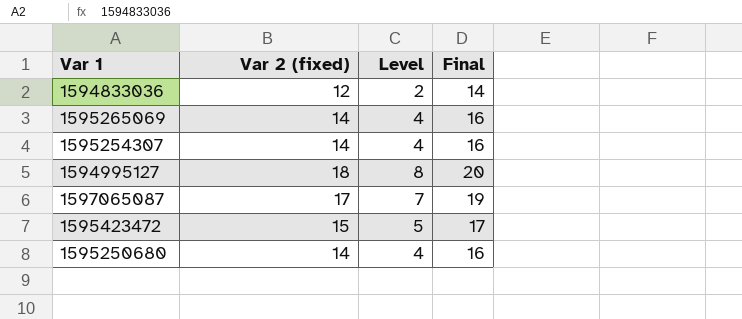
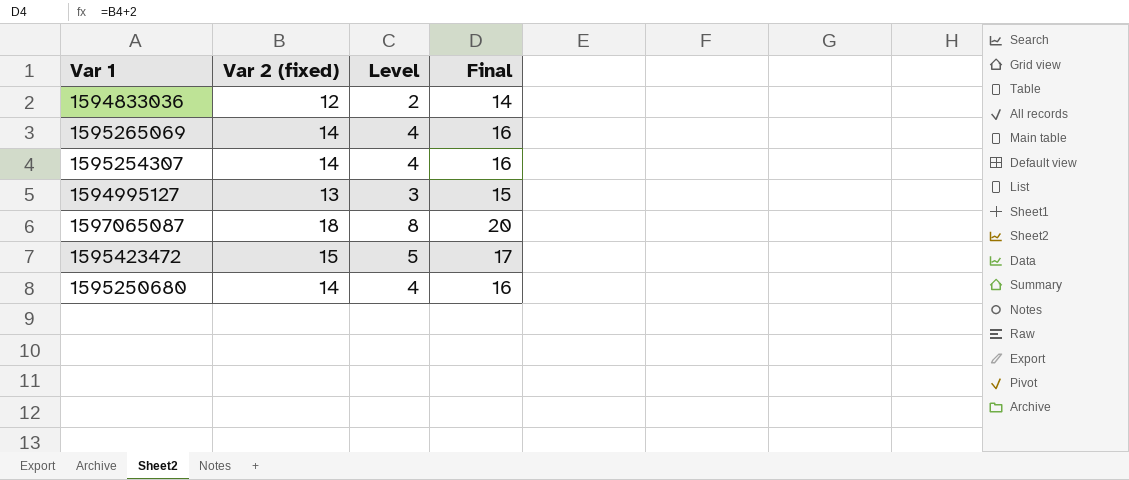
1594995127 | Var 2 (fixed): 18 -> 13
1594995127 | Level: 8 -> 3
1594995127 | Final: 20 -> 15
1597065087 | Var 2 (fixed): 17 -> 18
1597065087 | Level: 7 -> 8
1597065087 | Final: 19 -> 20

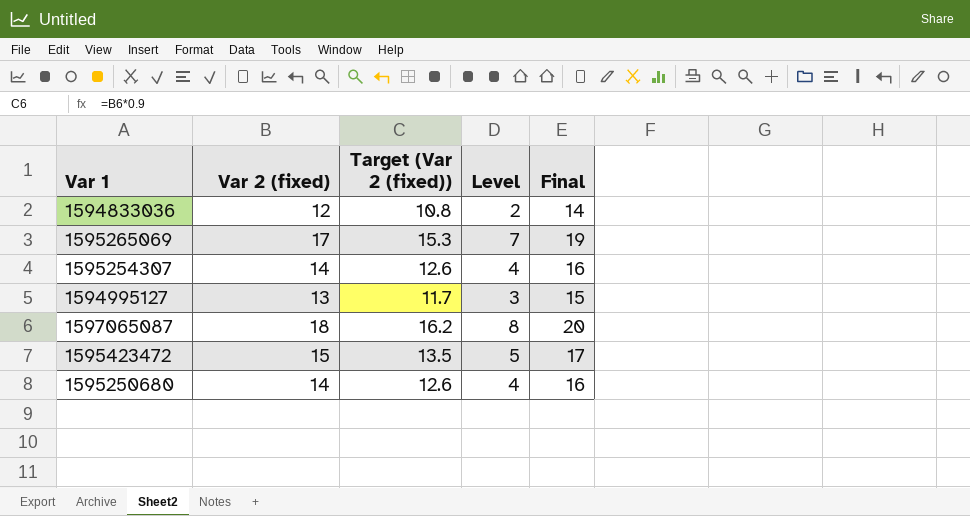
column Target (Var 2 (fixed)) | formula: none -> [Var 2 (fixed)] * 0.9
1595265069 | Var 2 (fixed): 14 -> 17
1595265069 | Level: 4 -> 7
1595265069 | Final: 16 -> 19

